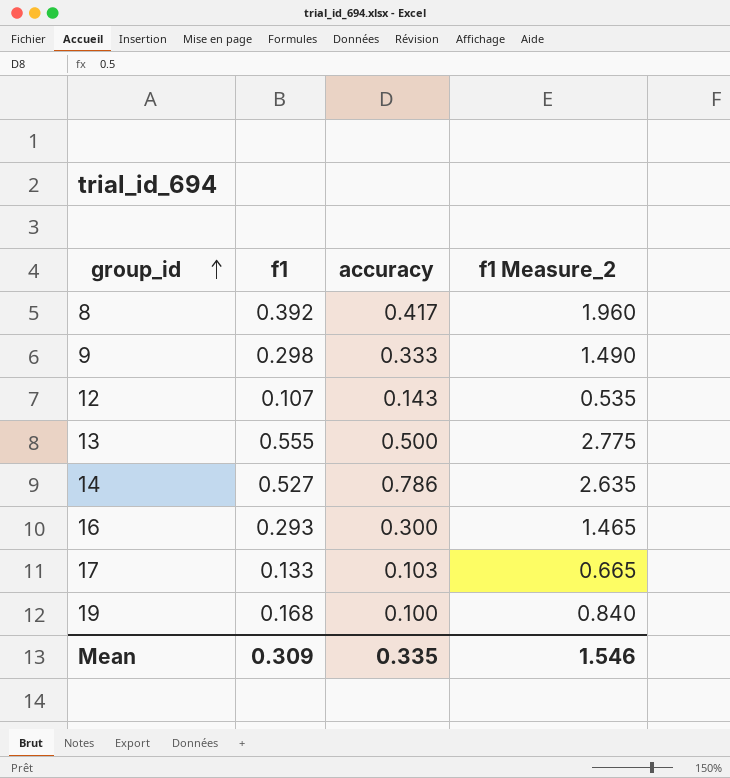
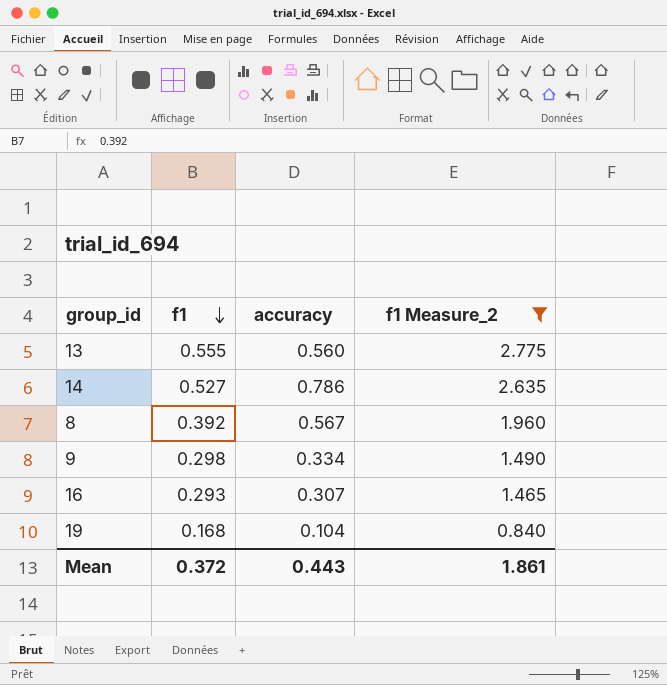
filter: none -> f1 Measure_2 >= 0.840
row order: group_id ascending -> f1 descending
13 | accuracy: 0.500 -> 0.560
8 | accuracy: 0.417 -> 0.567
9 | accuracy: 0.333 -> 0.334
16 | accuracy: 0.300 -> 0.307
19 | accuracy: 0.100 -> 0.104
Mean | f1: 0.309 -> 0.372
Mean | accuracy: 0.335 -> 0.443
Mean | f1 Measure_2: 1.546 -> 1.861

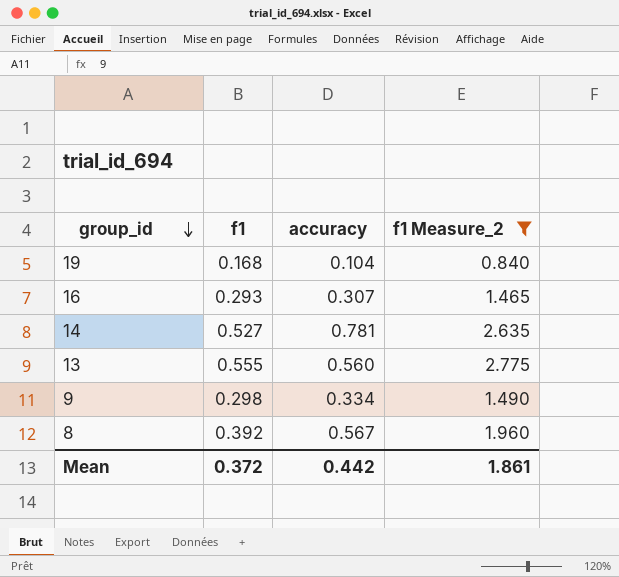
row order: f1 descending -> group_id descending
14 | accuracy: 0.786 -> 0.781
Mean | accuracy: 0.443 -> 0.442

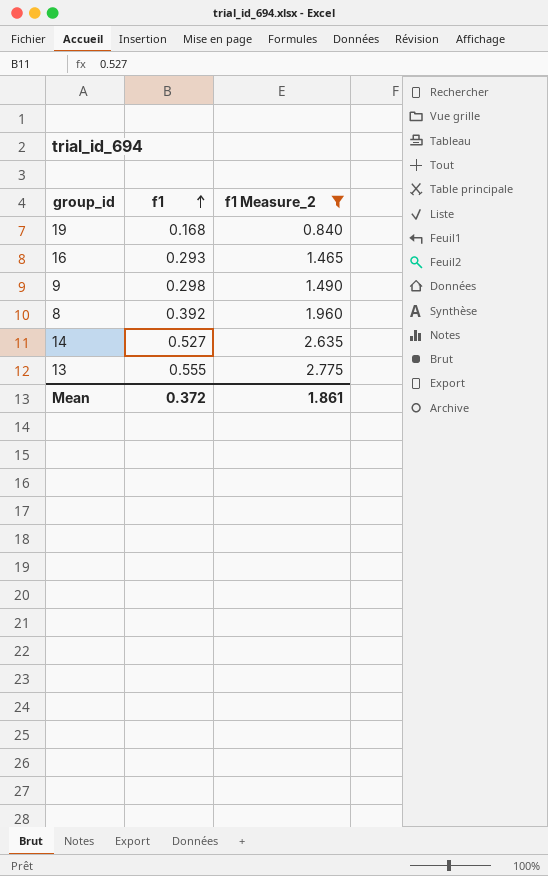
row order: group_id descending -> f1 ascending
column accuracy | position: 3 -> none

